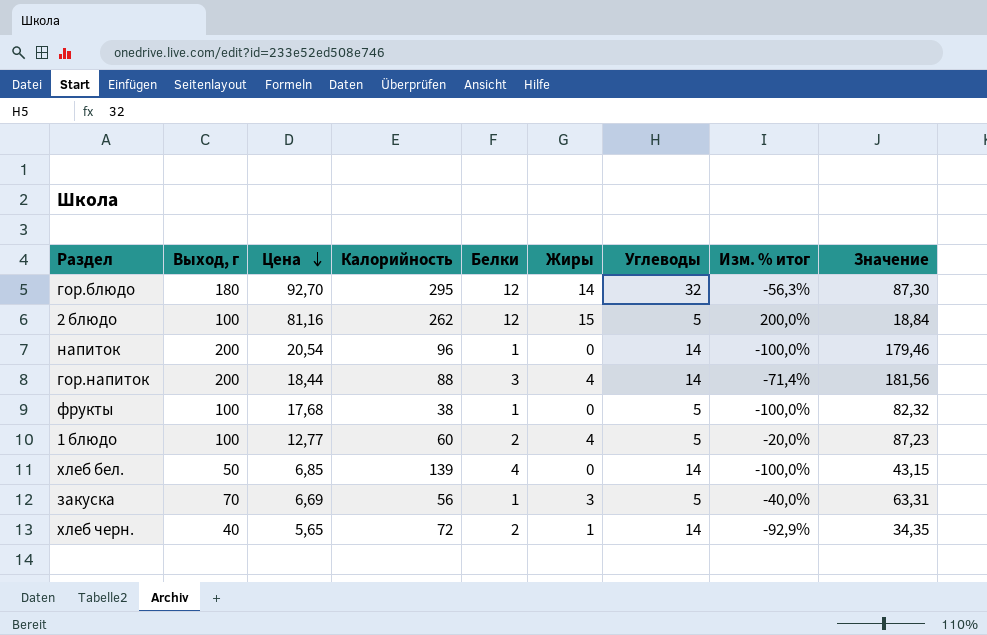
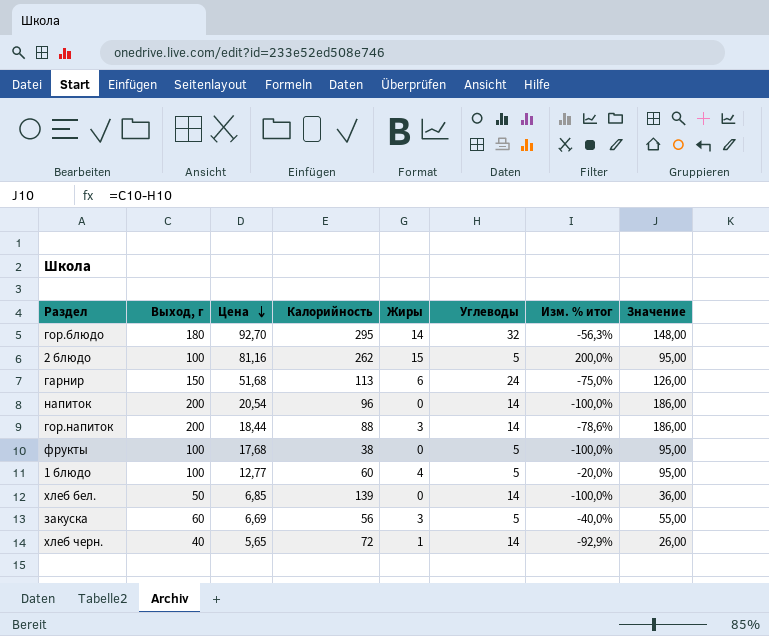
column Белки | position: 5 -> none
column Значение | formula: [Выход, г] - [Цена] -> [Выход, г] - [Углеводы]
row гарнир: none -> 150 | 51,68 | 113 | 6 | 24 | -75,0% | 126,00
гор.напиток | Жиры: 4 -> 3
гор.напиток | Изм. % итог: -71,4% -> -78,6%
закуска | Выход, г: 70 -> 60

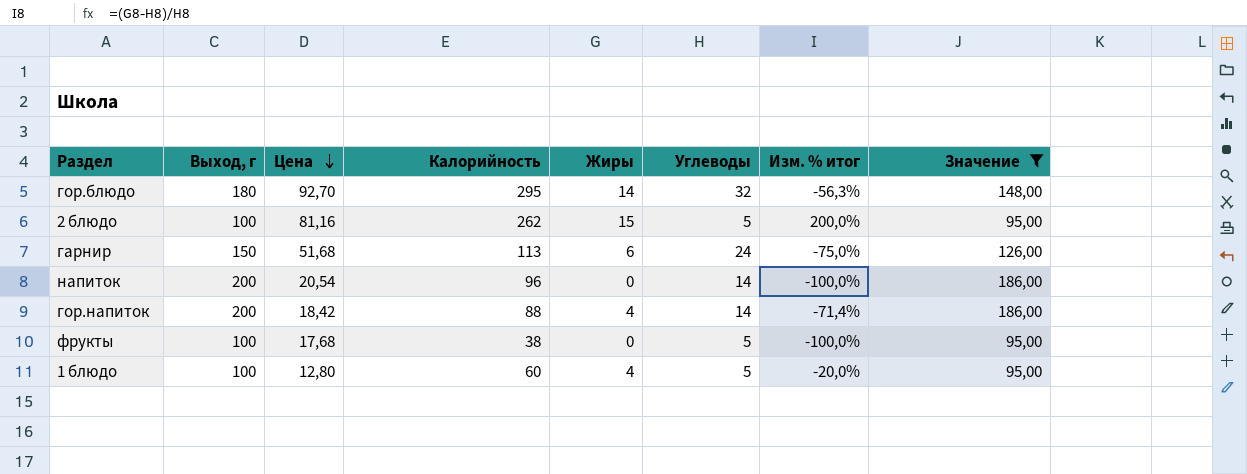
filter: none -> Значение >= 95,00
гор.напиток | Цена: 18,44 -> 18,42
гор.напиток | Жиры: 3 -> 4
гор.напиток | Изм. % итог: -78,6% -> -71,4%
1 блюдо | Цена: 12,77 -> 12,80

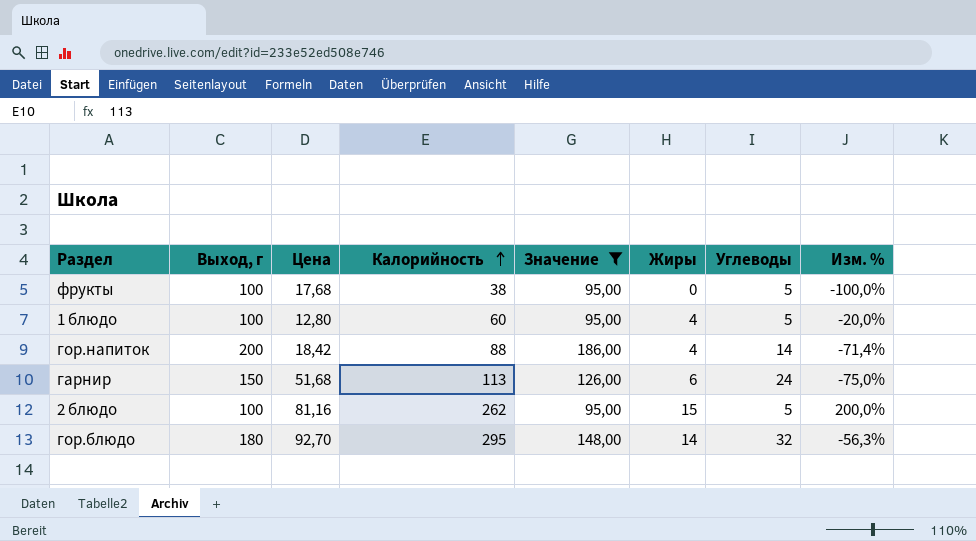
row order: Цена descending -> Калорийность ascending
column Значение | position: 8 -> 5
column name: Изм. % итог -> Изм. %
row напиток: 200 | 20,54 | 96 | 0 | 14 | -100,0% | 186,00 -> none

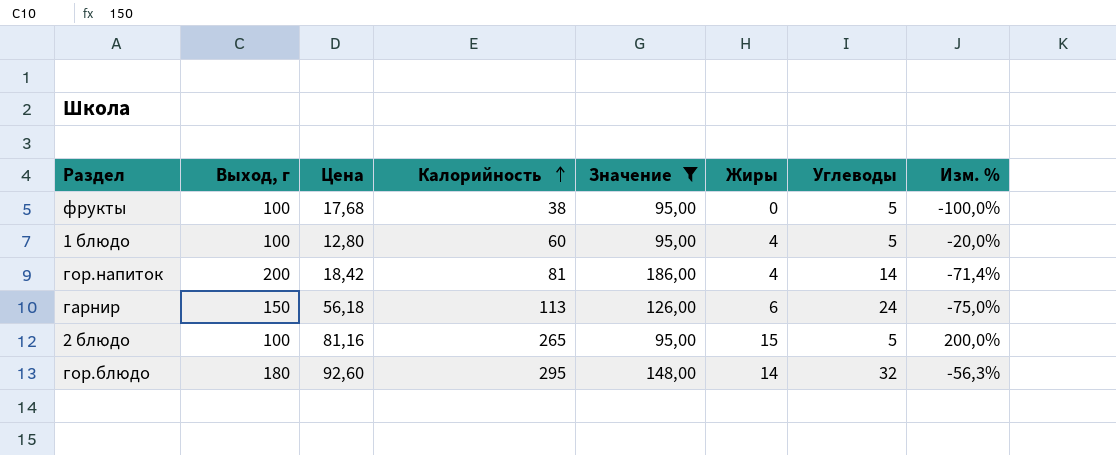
гор.напиток | Калорийность: 88 -> 81
гарнир | Цена: 51,68 -> 56,18
2 блюдо | Калорийность: 262 -> 265
гор.блюдо | Цена: 92,70 -> 92,60

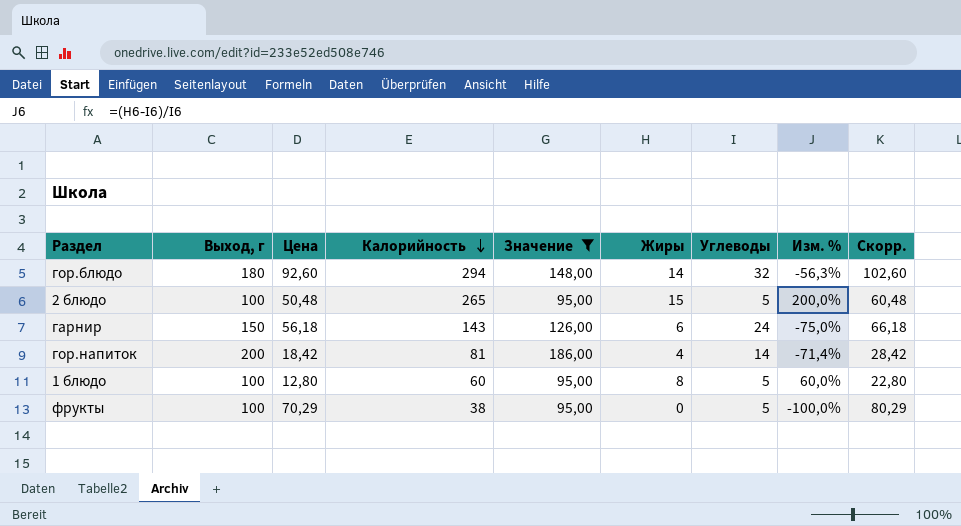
row order: Калорийность ascending -> Калорийность descending
column Скорр. | formula: none -> [Цена] + 10
гор.блюдо | Калорийность: 295 -> 294
2 блюдо | Цена: 81,16 -> 50,48
гарнир | Калорийность: 113 -> 143
1 блюдо | Жиры: 4 -> 8
1 блюдо | Изм. %: -20,0% -> 60,0%
фрукты | Цена: 17,68 -> 70,29

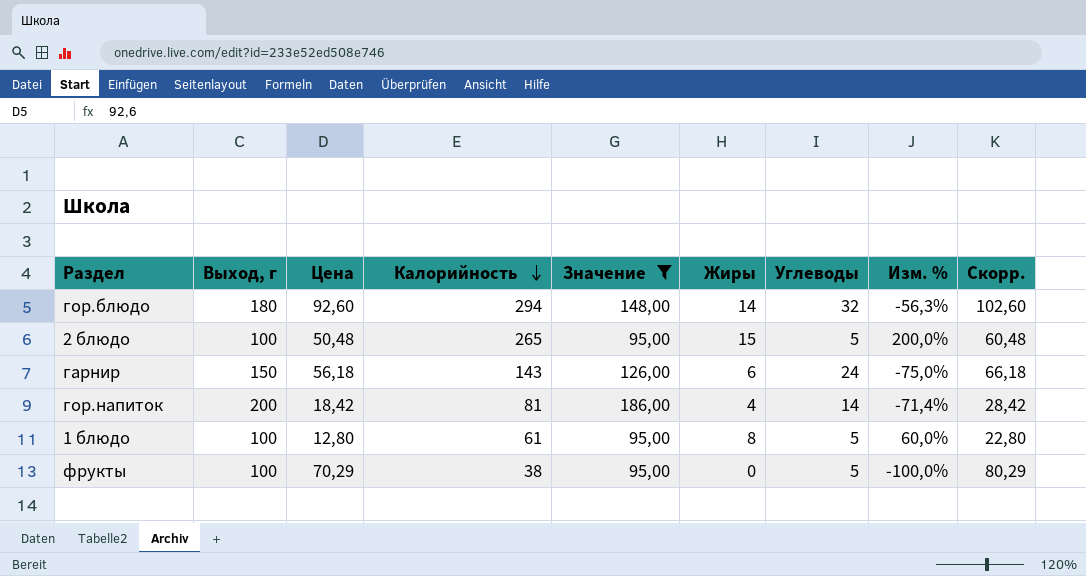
1 блюдо | Калорийность: 60 -> 61

